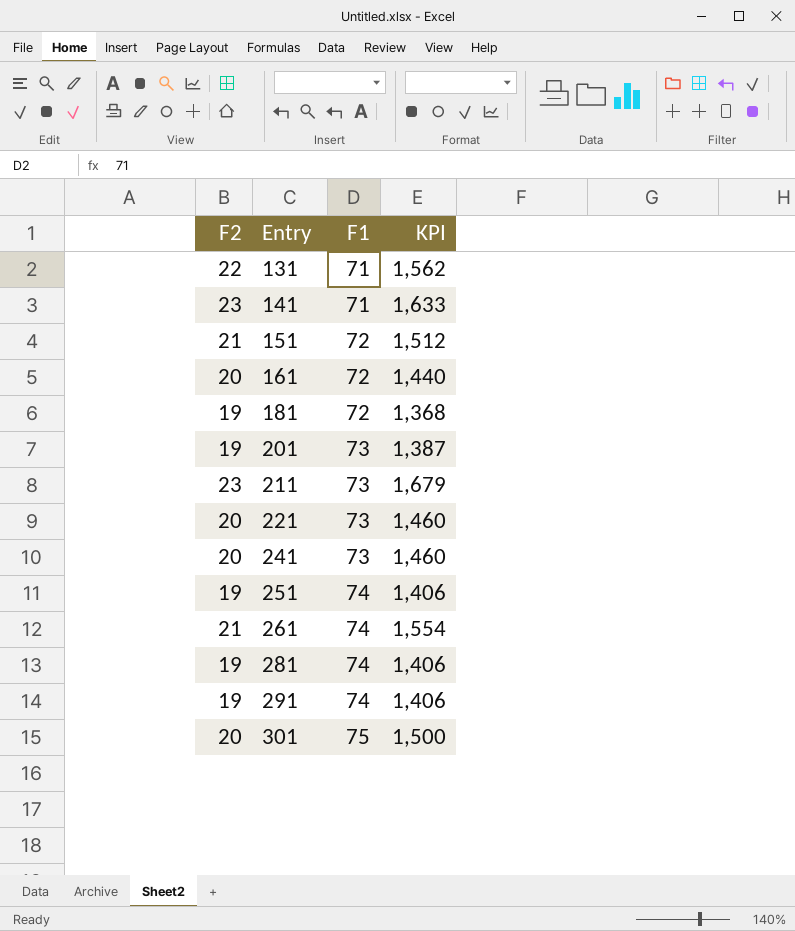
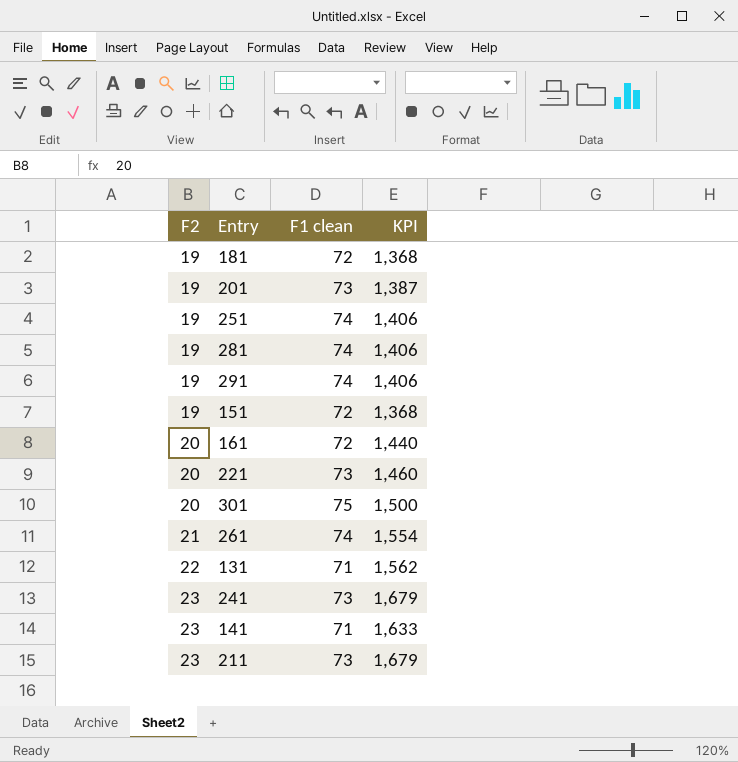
row order: Entry ascending -> F2 ascending
column name: F1 -> F1 clean
151 | F2: 21 -> 19
151 | KPI: 1,512 -> 1,368
241 | F2: 20 -> 23
241 | KPI: 1,460 -> 1,679

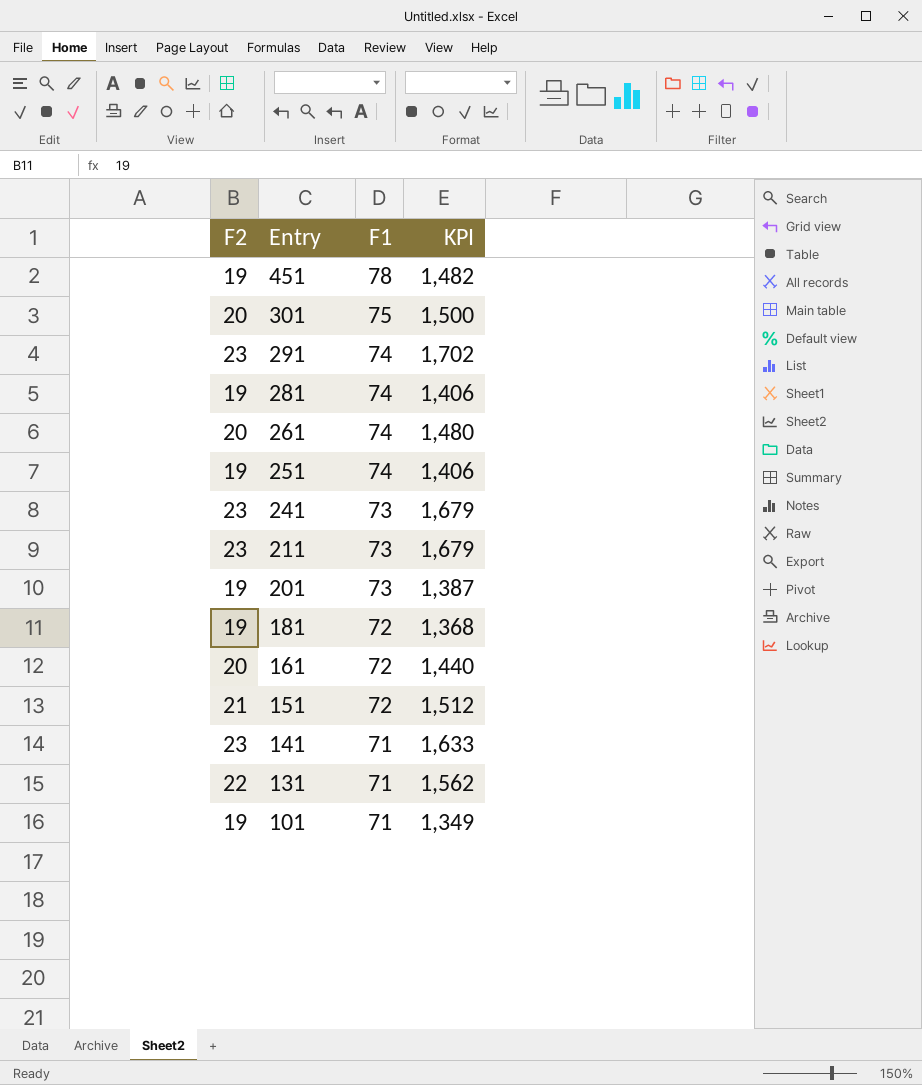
row order: F2 ascending -> Entry descending
column name: F1 clean -> F1
row 221: 20 | 73 | 1,460 -> none
row 451: none -> 19 | 78 | 1,482
291 | F2: 19 -> 23
291 | KPI: 1,406 -> 1,702
261 | F2: 21 -> 20
261 | KPI: 1,554 -> 1,480
151 | F2: 19 -> 21
151 | KPI: 1,368 -> 1,512
row 101: none -> 19 | 71 | 1,349

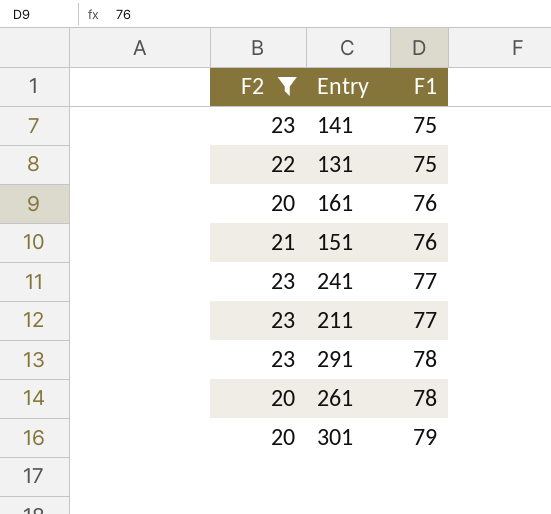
filter: none -> F2 != 19
row order: Entry descending -> F1 ascending
column KPI | formula: [F2] * [F1] -> none
141 | F1: 71 -> 75
131 | F1: 71 -> 75
161 | F1: 72 -> 76
151 | F1: 72 -> 76
241 | F1: 73 -> 77
211 | F1: 73 -> 77
291 | F1: 74 -> 78
261 | F1: 74 -> 78
301 | F1: 75 -> 79

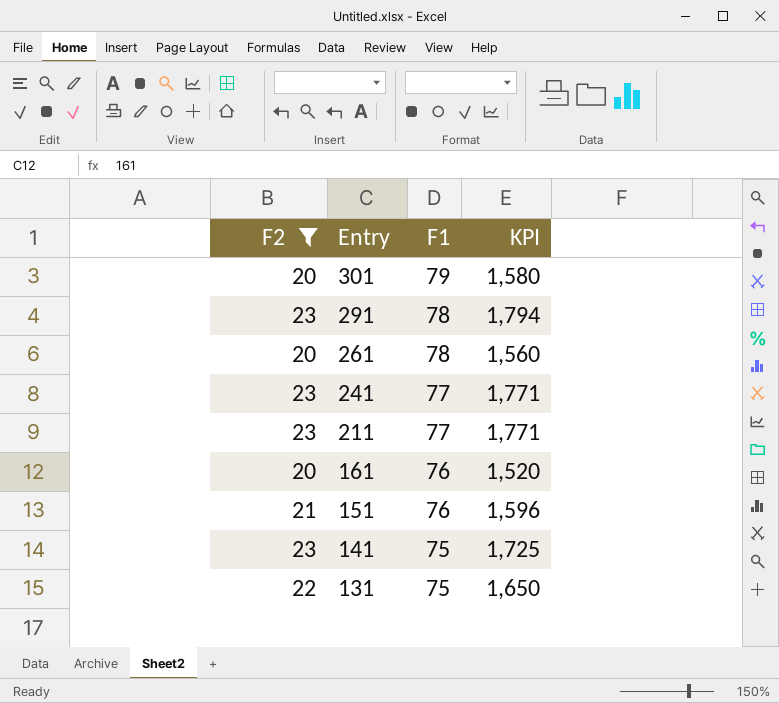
row order: F1 ascending -> Entry descending
column KPI | formula: none -> [F2] * [F1]

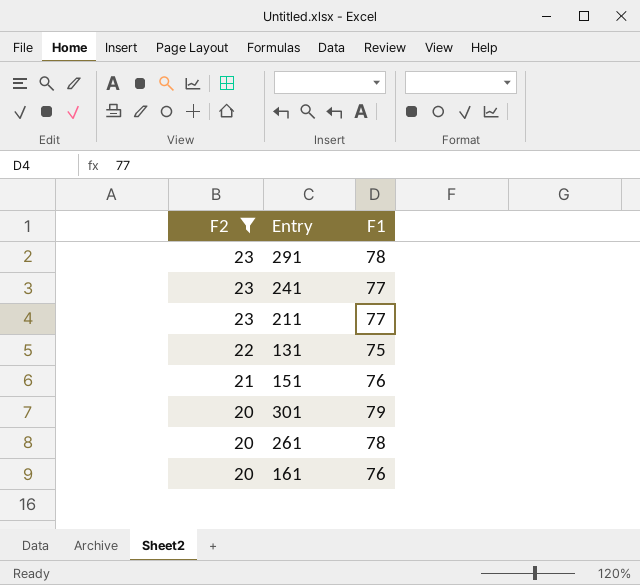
row order: Entry descending -> F2 descending
column KPI | formula: [F2] * [F1] -> none
row 141: 23 | 75 | 1,725 -> none

